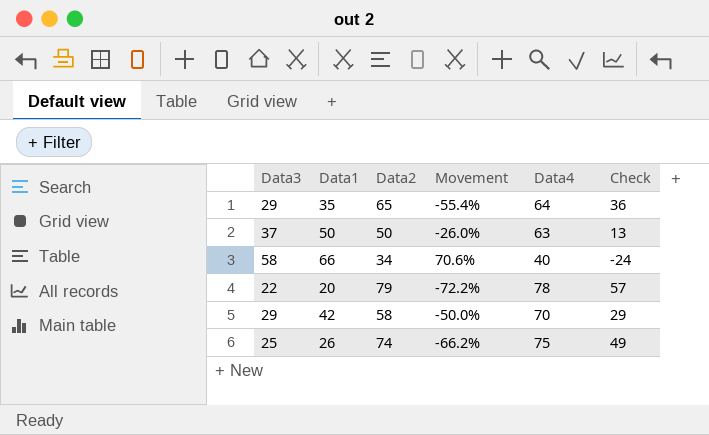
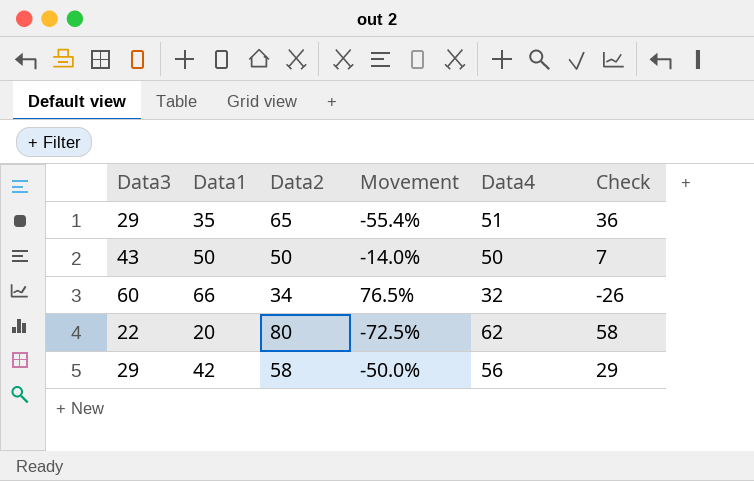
row 26: 25 | 74 | -66.2% | 75 | 49 -> none
35 | Data4: 64 -> 51
50 | Data3: 37 -> 43
50 | Movement: -26.0% -> -14.0%
50 | Data4: 63 -> 50
50 | Check: 13 -> 7
66 | Data3: 58 -> 60
66 | Movement: 70.6% -> 76.5%
66 | Data4: 40 -> 32
66 | Check: -24 -> -26
20 | Data2: 79 -> 80
20 | Movement: -72.2% -> -72.5%
20 | Data4: 78 -> 62
20 | Check: 57 -> 58
42 | Data4: 70 -> 56

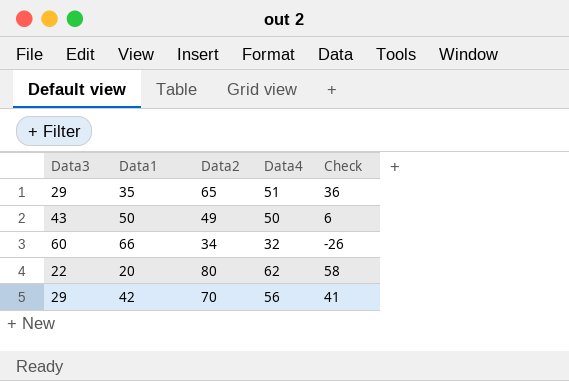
column Movement | formula: ([Data3] - [Data2]) / [Data2] -> none
50 | Data2: 50 -> 49
50 | Check: 7 -> 6
42 | Data2: 58 -> 70
42 | Check: 29 -> 41

